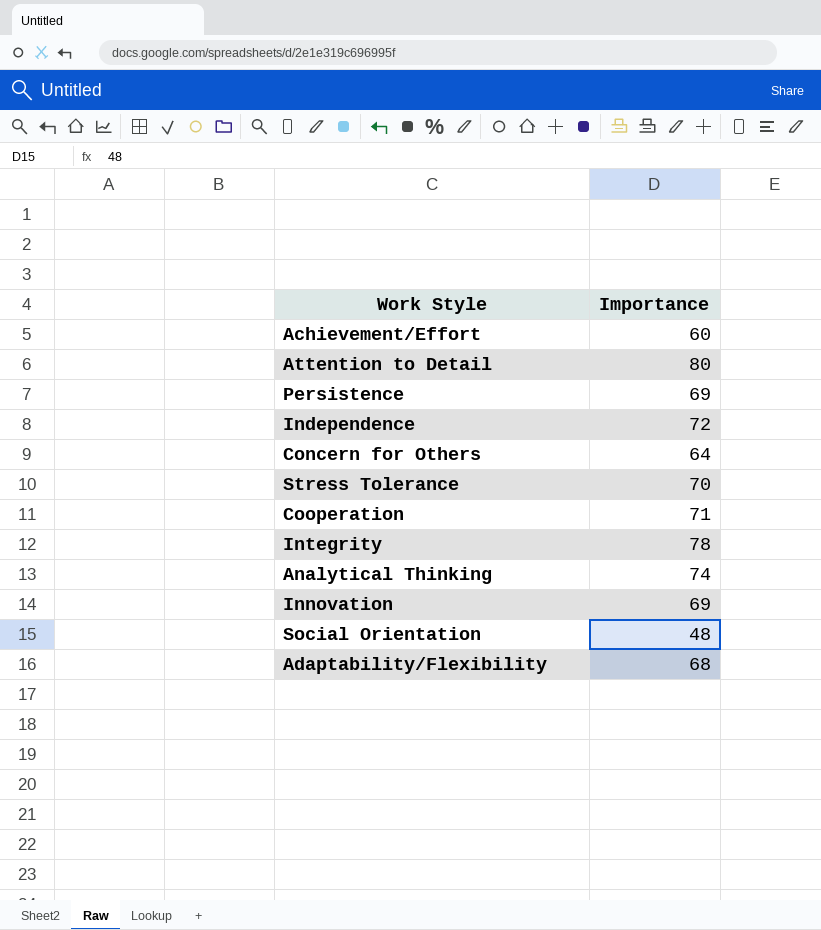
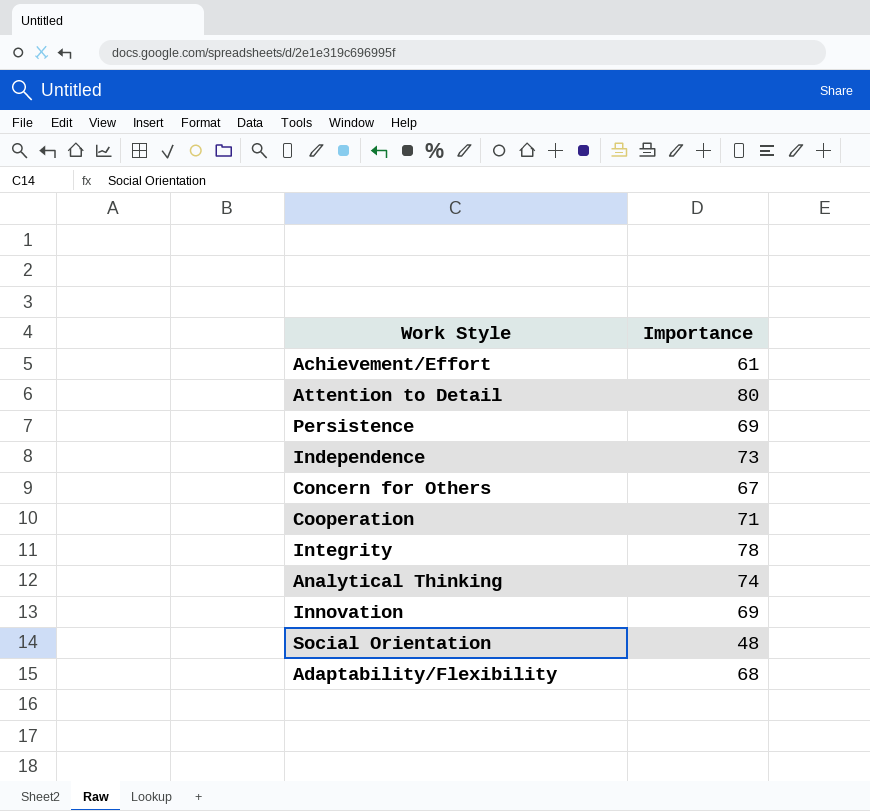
row Stress Tolerance: 70 -> none
Achievement/Effort | Importance: 60 -> 61
Independence | Importance: 72 -> 73
Concern for Others | Importance: 64 -> 67

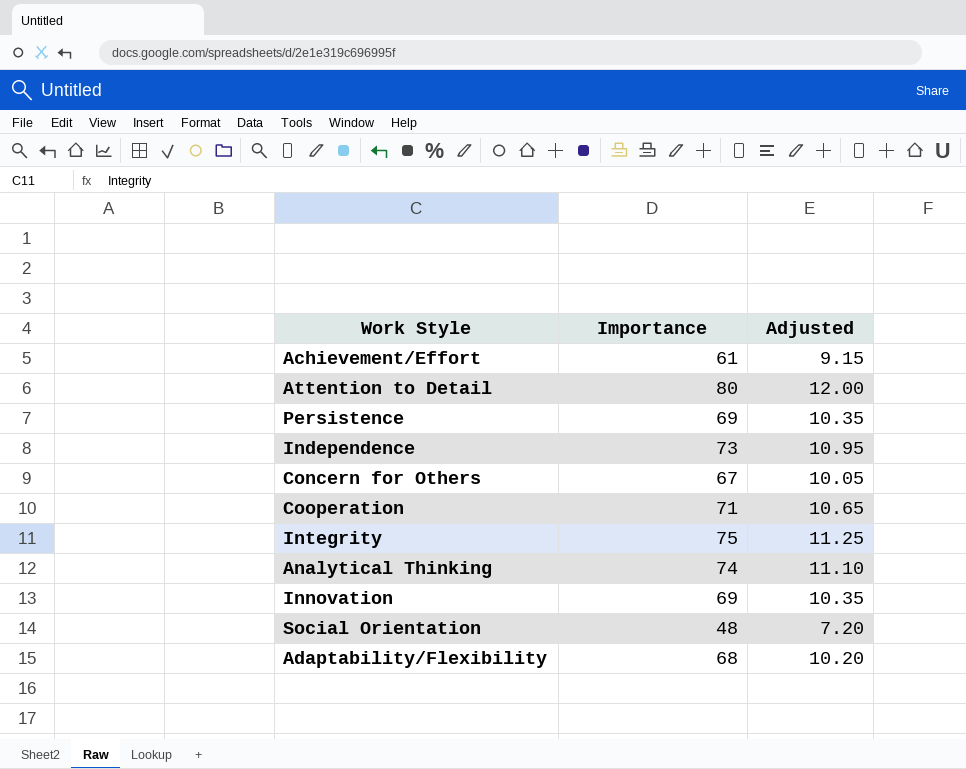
column Adjusted | formula: none -> [Importance] * 0.15
Integrity | Importance: 78 -> 75

